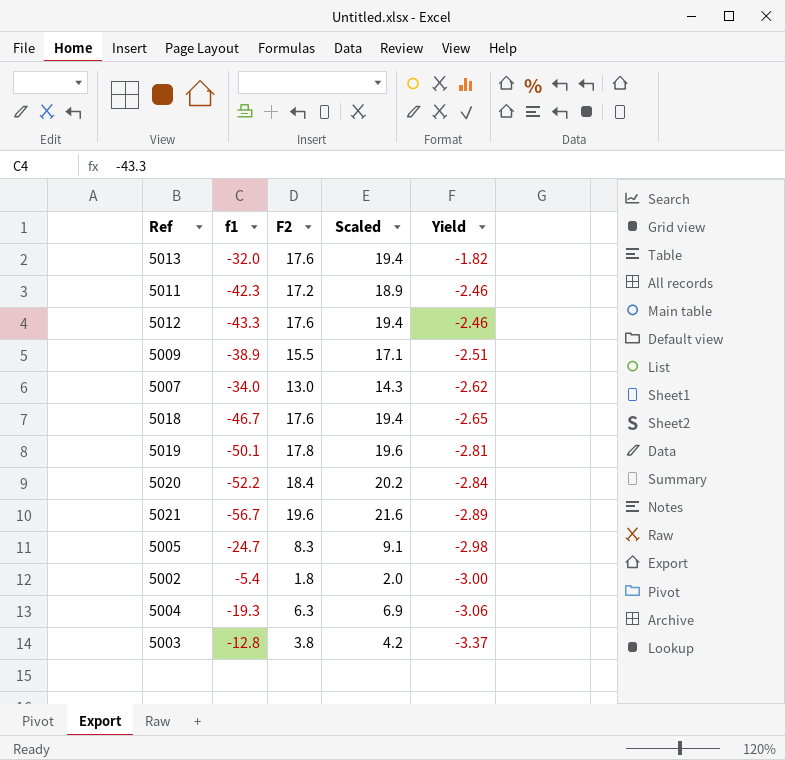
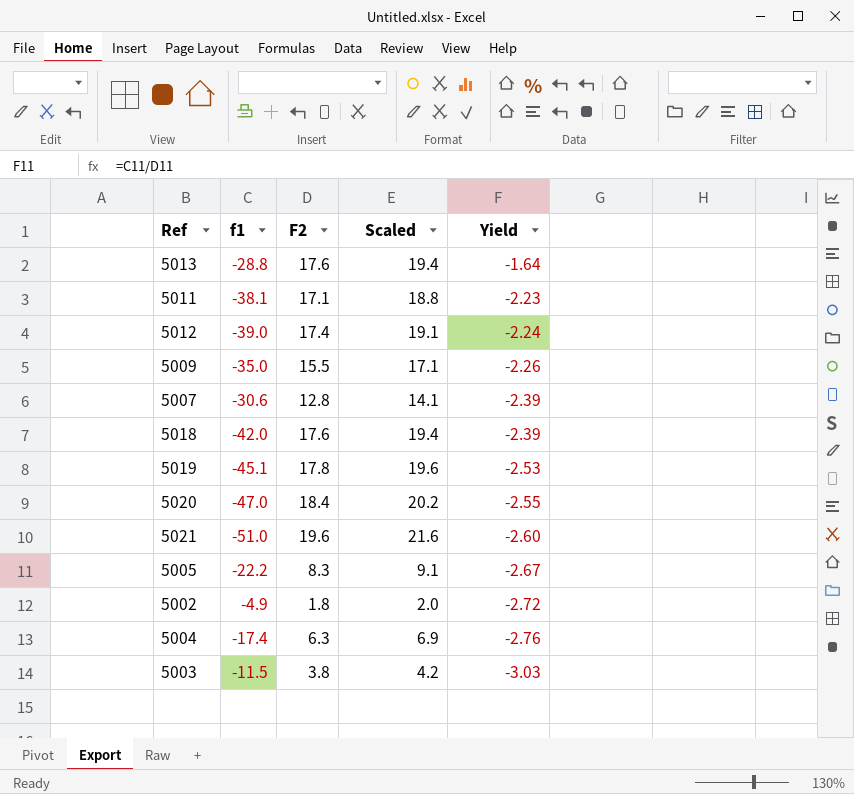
5013 | f1: -32.0 -> -28.8
5013 | Yield: -1.82 -> -1.64
5011 | f1: -42.3 -> -38.1
5011 | F2: 17.2 -> 17.1
5011 | Scaled: 18.9 -> 18.8
5011 | Yield: -2.46 -> -2.23
5012 | f1: -43.3 -> -39.0
5012 | F2: 17.6 -> 17.4
5012 | Scaled: 19.4 -> 19.1
5012 | Yield: -2.46 -> -2.24
5009 | f1: -38.9 -> -35.0
5009 | Yield: -2.51 -> -2.26
5007 | f1: -34.0 -> -30.6
5007 | F2: 13.0 -> 12.8
5007 | Scaled: 14.3 -> 14.1
5007 | Yield: -2.62 -> -2.39
5018 | f1: -46.7 -> -42.0
5018 | Yield: -2.65 -> -2.39
5019 | f1: -50.1 -> -45.1
5019 | Yield: -2.81 -> -2.53
5020 | f1: -52.2 -> -47.0
5020 | Yield: -2.84 -> -2.55
5021 | f1: -56.7 -> -51.0
5021 | Yield: -2.89 -> -2.60
5005 | f1: -24.7 -> -22.2
5005 | Yield: -2.98 -> -2.67
5002 | f1: -5.4 -> -4.9
5002 | Yield: -3.00 -> -2.72
5004 | f1: -19.3 -> -17.4
5004 | Yield: -3.06 -> -2.76
5003 | f1: -12.8 -> -11.5
5003 | Yield: -3.37 -> -3.03

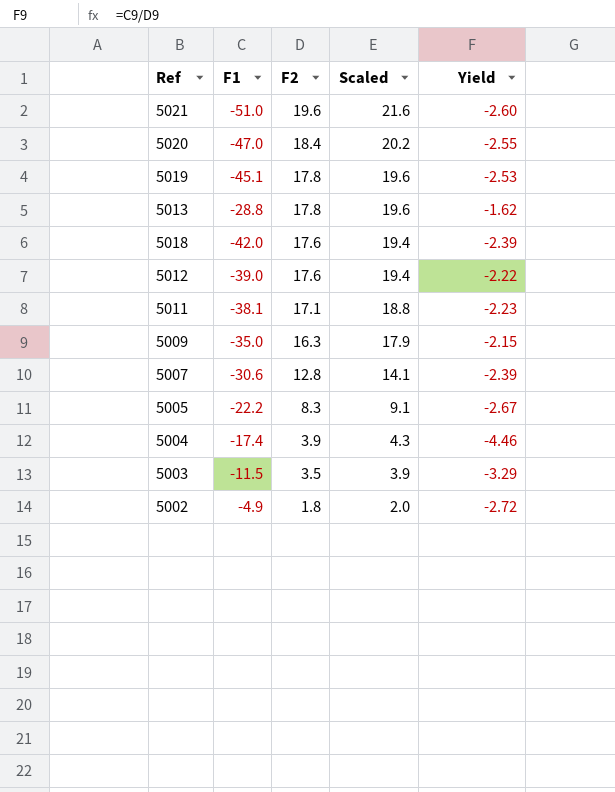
row order: Yield descending -> F2 descending
column name: f1 -> F1
5013 | F2: 17.6 -> 17.8
5013 | Scaled: 19.4 -> 19.6
5013 | Yield: -1.64 -> -1.62
5012 | F2: 17.4 -> 17.6
5012 | Scaled: 19.1 -> 19.4
5012 | Yield: -2.24 -> -2.22
5009 | F2: 15.5 -> 16.3
5009 | Scaled: 17.1 -> 17.9
5009 | Yield: -2.26 -> -2.15
5004 | F2: 6.3 -> 3.9
5004 | Scaled: 6.9 -> 4.3
5004 | Yield: -2.76 -> -4.46
5003 | F2: 3.8 -> 3.5
5003 | Scaled: 4.2 -> 3.9
5003 | Yield: -3.03 -> -3.29

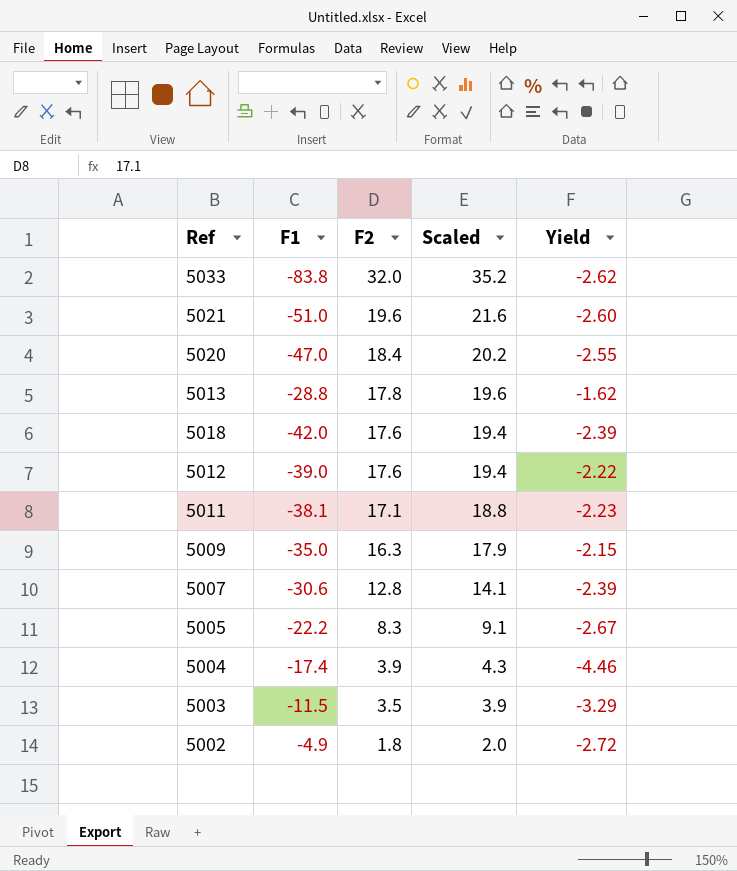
row 5019: -45.1 | 17.8 | 19.6 | -2.53 -> none
row 5033: none -> -83.8 | 32.0 | 35.2 | -2.62

